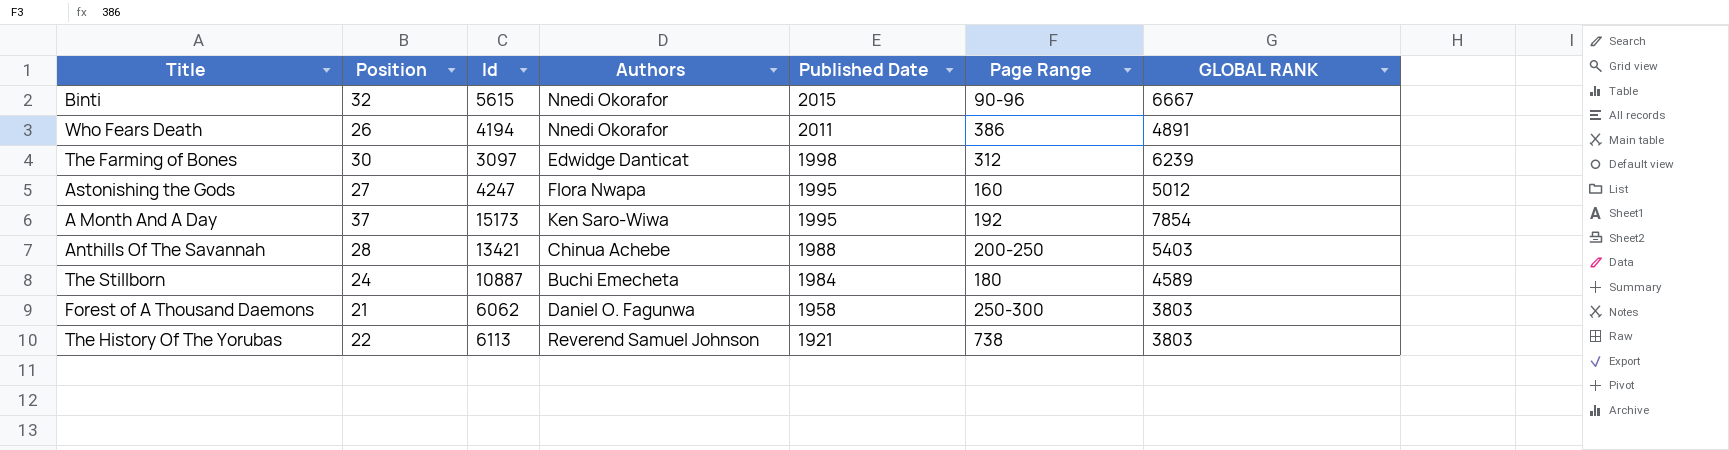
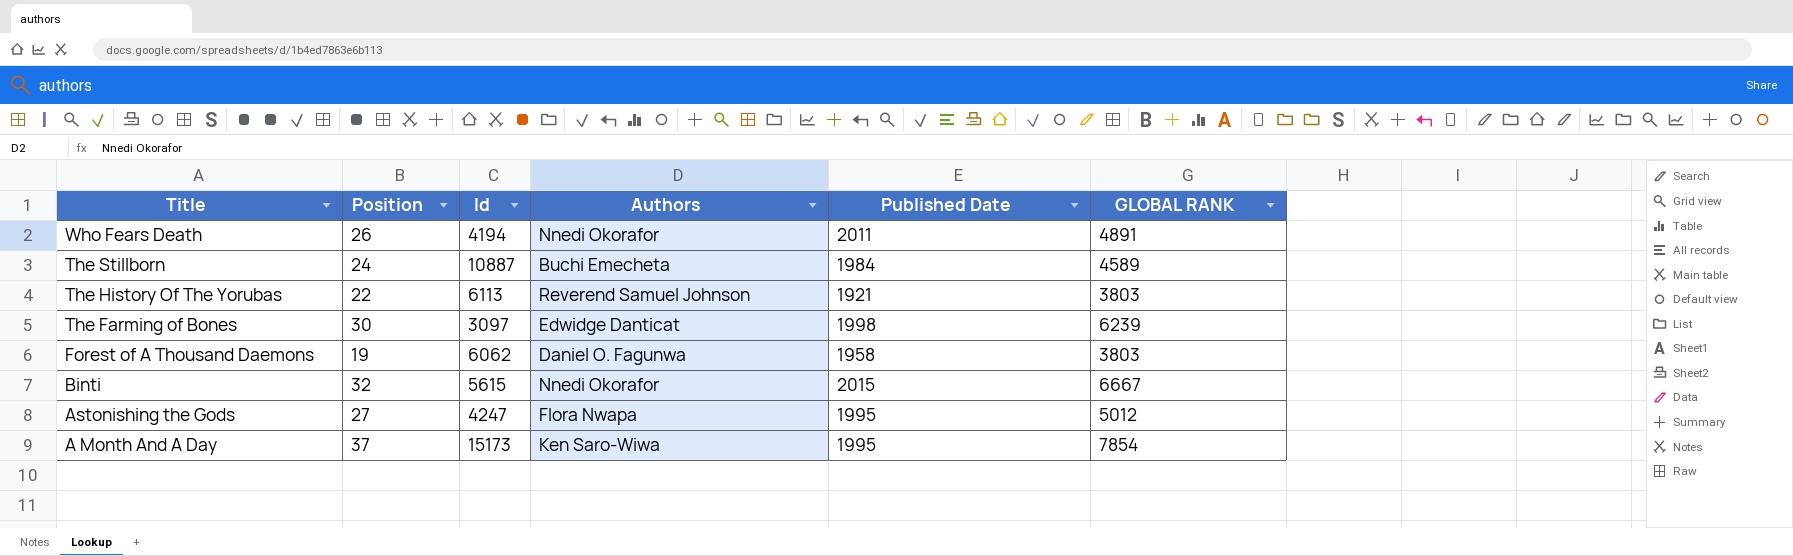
row order: Published Date descending -> Title descending
column Page Range | position: 6 -> none
row Anthills Of The Savannah: 28 | 13421 | Chinua Achebe | 1988 | 200-250 | 5403 -> none
Forest of A Thousand Daemons | Position: 21 -> 19

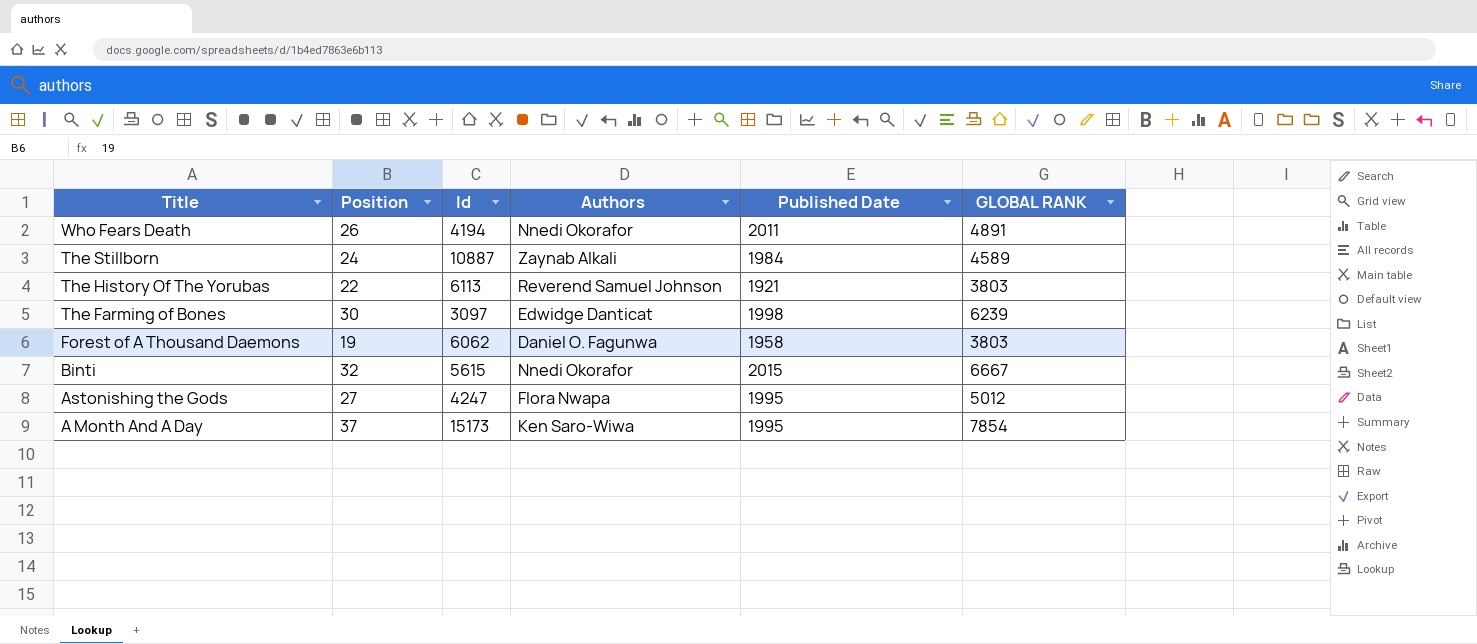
The Stillborn | Authors: Buchi Emecheta -> Zaynab Alkali

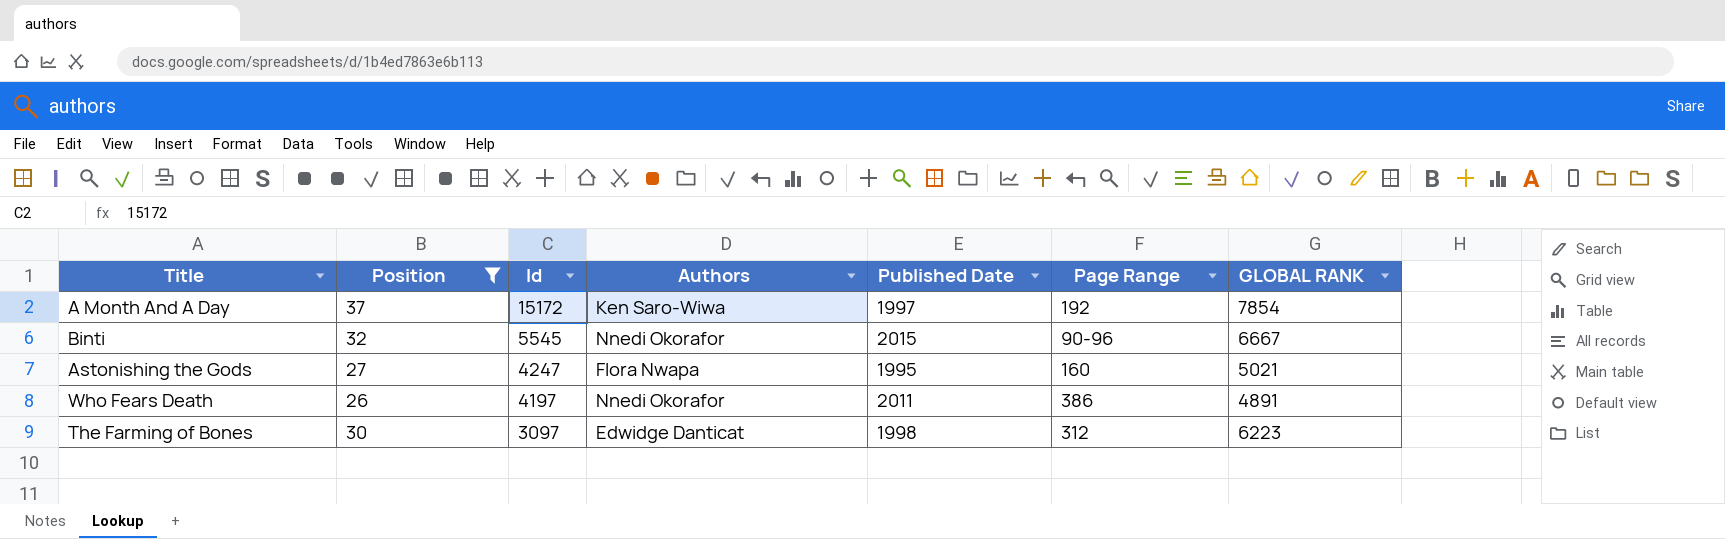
filter: none -> Position >= 26
row order: Title descending -> Id descending
column Page Range | position: none -> 6
A Month And A Day | Id: 15173 -> 15172
A Month And A Day | Published Date: 1995 -> 1997
Binti | Id: 5615 -> 5545
Astonishing the Gods | GLOBAL RANK: 5012 -> 5021
Who Fears Death | Id: 4194 -> 4197
The Farming of Bones | GLOBAL RANK: 6239 -> 6223

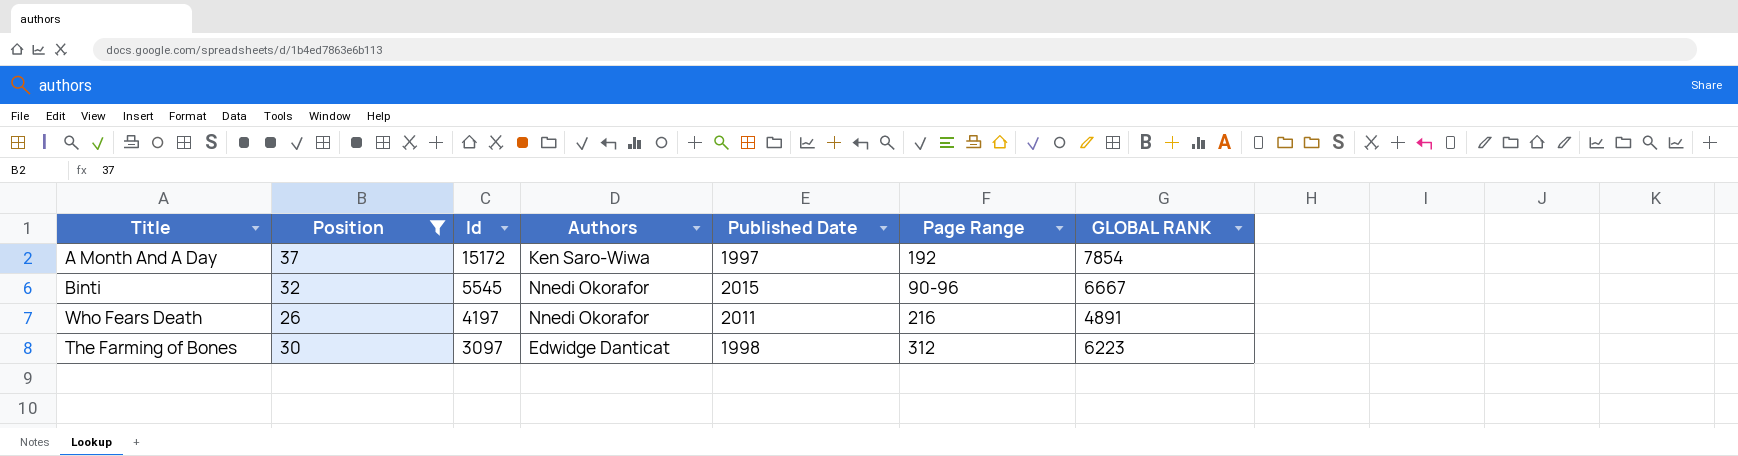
row Astonishing the Gods: 27 | 4247 | Flora Nwapa | 1995 | 160 | 5021 -> none
Who Fears Death | Page Range: 386 -> 216

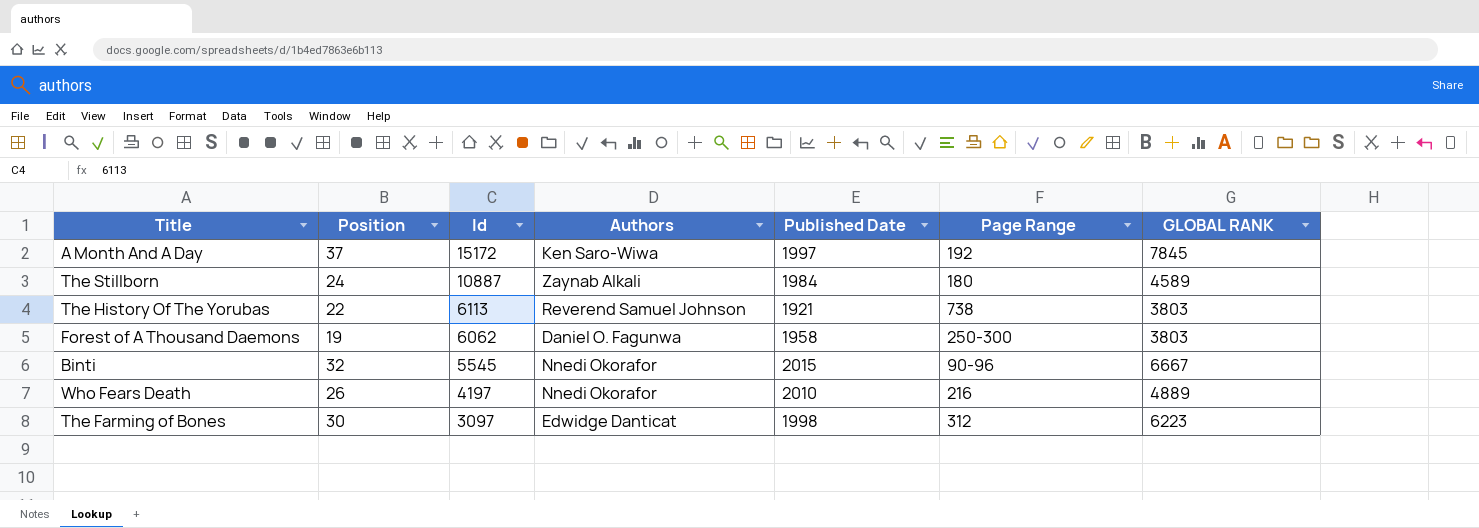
filter: Position >= 26 -> none
A Month And A Day | GLOBAL RANK: 7854 -> 7845
Who Fears Death | Published Date: 2011 -> 2010
Who Fears Death | GLOBAL RANK: 4891 -> 4889

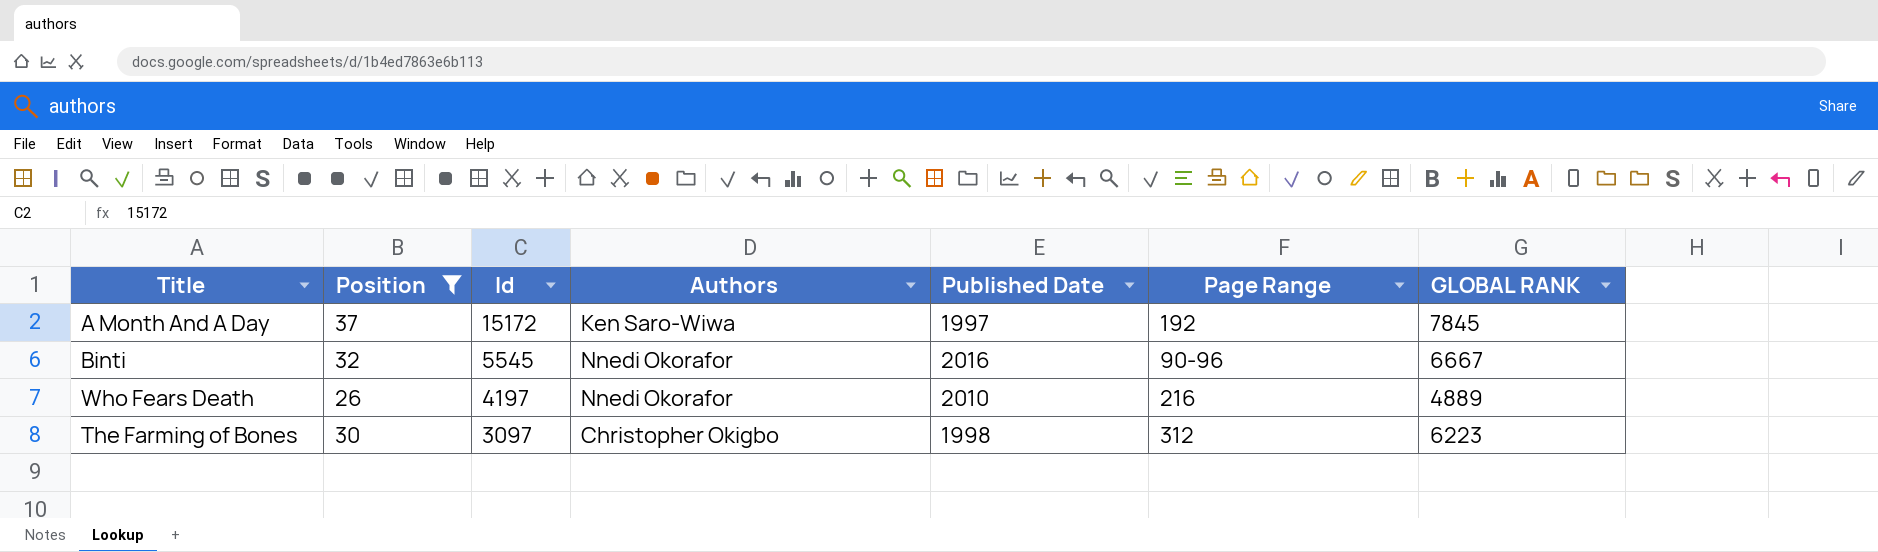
filter: none -> Position >= 26
Binti | Published Date: 2015 -> 2016
The Farming of Bones | Authors: Edwidge Danticat -> Christopher Okigbo

